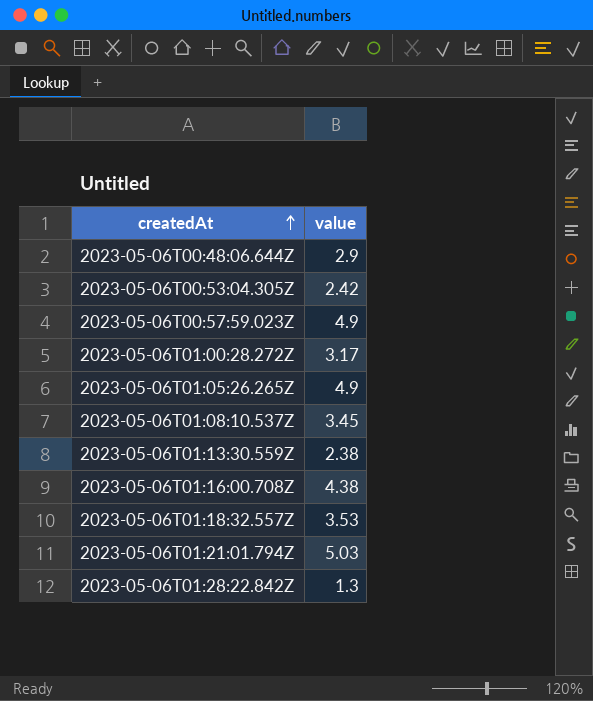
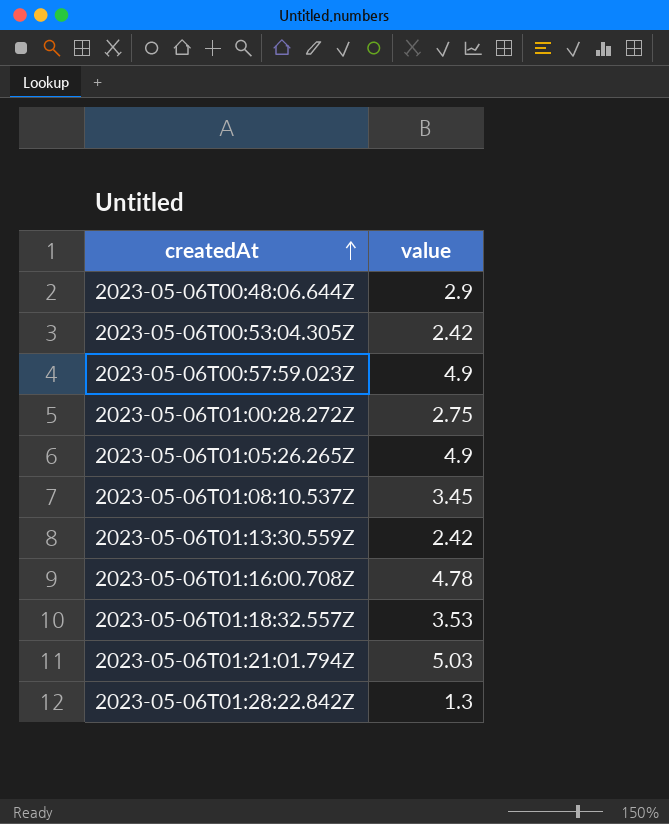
2023-05-06T01:00:28.272Z | value: 3.17 -> 2.75
2023-05-06T01:13:30.559Z | value: 2.38 -> 2.42
2023-05-06T01:16:00.708Z | value: 4.38 -> 4.78

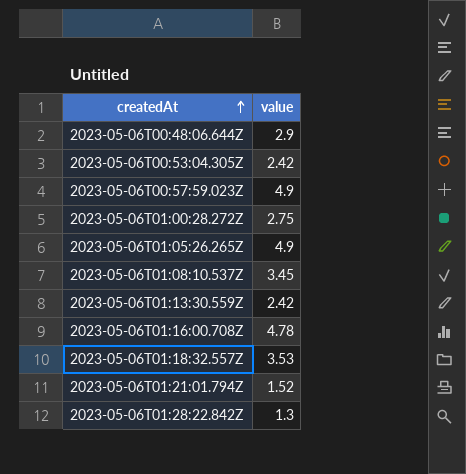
2023-05-06T01:21:01.794Z | value: 5.03 -> 1.52

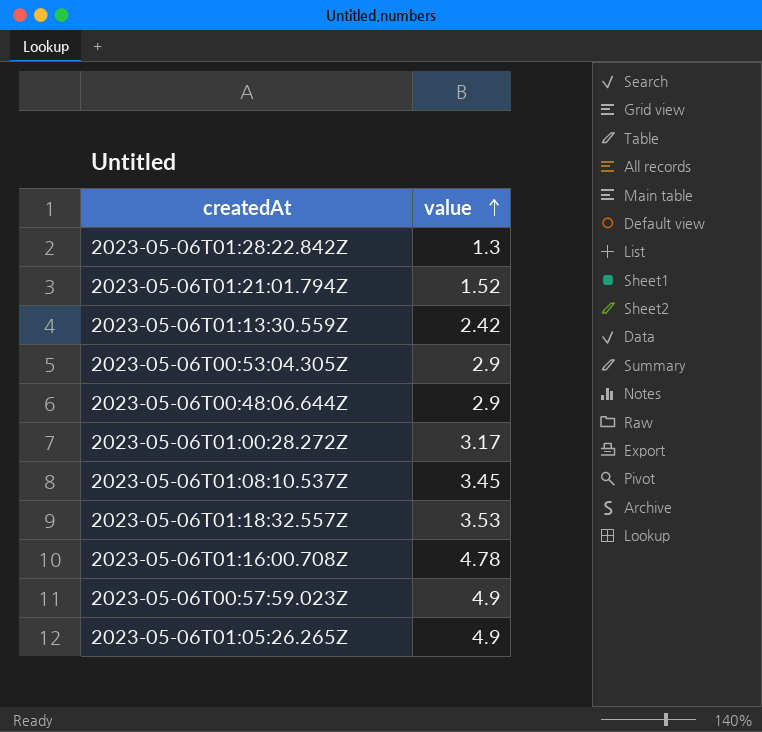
row order: createdAt ascending -> value ascending
2023-05-06T00:53:04.305Z | value: 2.42 -> 2.9
2023-05-06T01:00:28.272Z | value: 2.75 -> 3.17

